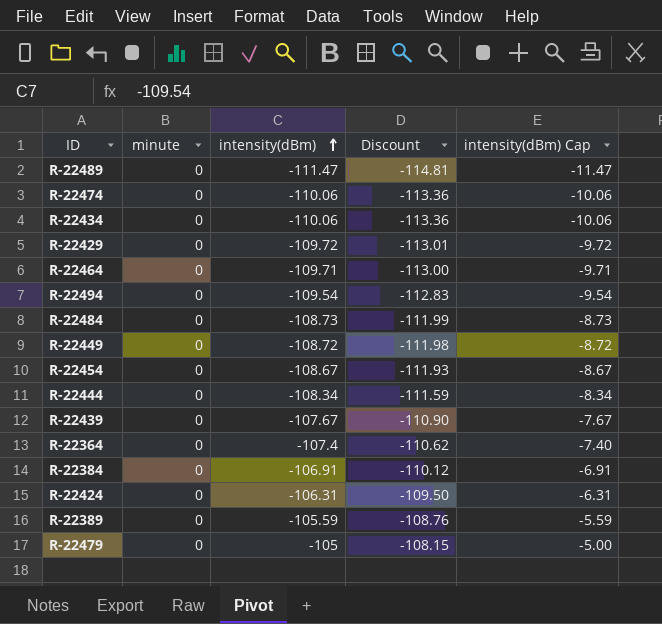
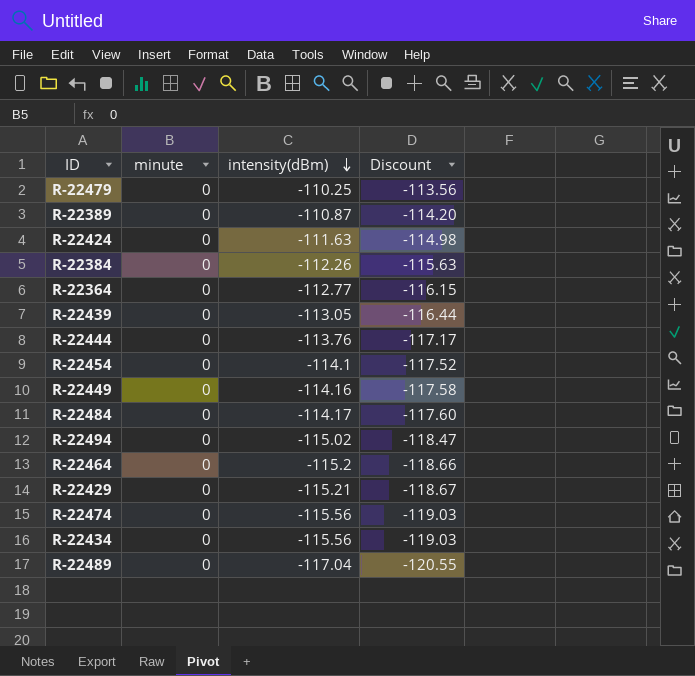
row order: intensity(dBm) ascending -> intensity(dBm) descending
column intensity(dBm) Cap | formula: [intensity(dBm)] + 100 -> none
R-22479 | intensity(dBm): -105 -> -110.25
R-22479 | Discount: -108.15 -> -113.56
R-22389 | intensity(dBm): -105.59 -> -110.87
R-22389 | Discount: -108.76 -> -114.20
R-22424 | intensity(dBm): -106.31 -> -111.63
R-22424 | Discount: -109.50 -> -114.98
R-22384 | intensity(dBm): -106.91 -> -112.26
R-22384 | Discount: -110.12 -> -115.63
R-22364 | intensity(dBm): -107.4 -> -112.77
R-22364 | Discount: -110.62 -> -116.15
R-22439 | intensity(dBm): -107.67 -> -113.05
R-22439 | Discount: -110.90 -> -116.44
R-22444 | intensity(dBm): -108.34 -> -113.76
R-22444 | Discount: -111.59 -> -117.17
R-22454 | intensity(dBm): -108.67 -> -114.1
R-22454 | Discount: -111.93 -> -117.52
R-22449 | intensity(dBm): -108.72 -> -114.16
R-22449 | Discount: -111.98 -> -117.58
R-22484 | intensity(dBm): -108.73 -> -114.17
R-22484 | Discount: -111.99 -> -117.60
R-22494 | intensity(dBm): -109.54 -> -115.02
R-22494 | Discount: -112.83 -> -118.47
R-22464 | intensity(dBm): -109.71 -> -115.2
R-22464 | Discount: -113.00 -> -118.66
R-22429 | intensity(dBm): -109.72 -> -115.21
R-22429 | Discount: -113.01 -> -118.67
R-22474 | intensity(dBm): -110.06 -> -115.56
R-22474 | Discount: -113.36 -> -119.03
R-22434 | intensity(dBm): -110.06 -> -115.56
R-22434 | Discount: -113.36 -> -119.03
R-22489 | intensity(dBm): -111.47 -> -117.04
R-22489 | Discount: -114.81 -> -120.55

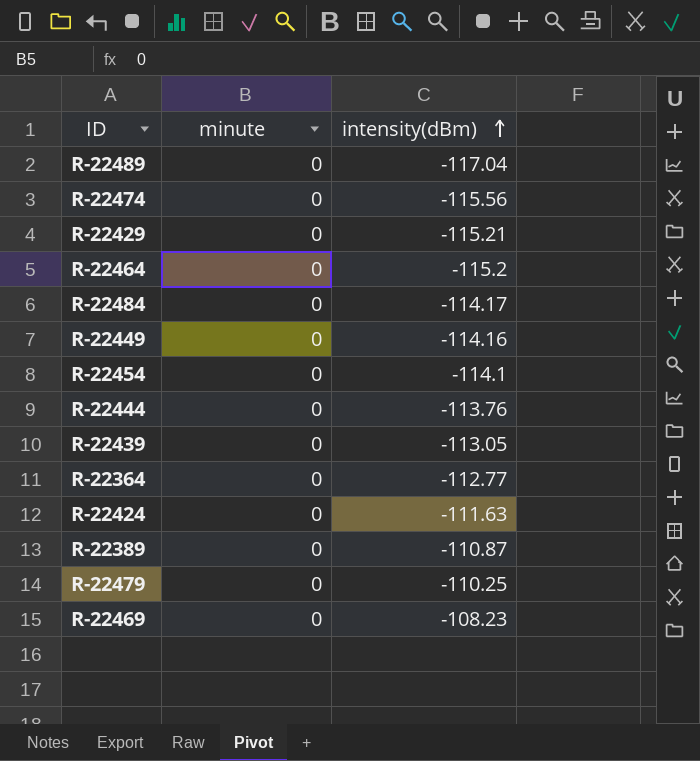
row order: intensity(dBm) descending -> intensity(dBm) ascending
column Discount | formula: [intensity(dBm)] * 1.03 -> none
row R-22384: 0 | -112.26 | -115.63 -> none
row R-22494: 0 | -115.02 | -118.47 -> none
row R-22434: 0 | -115.56 | -119.03 -> none
row R-22469: none -> 0 | -108.23

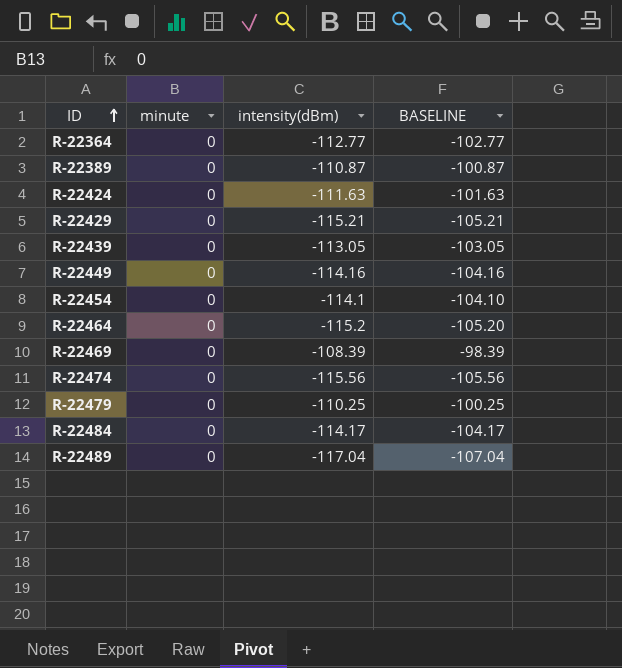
row order: intensity(dBm) ascending -> ID ascending
column BASELINE | formula: none -> [intensity(dBm)] + 10
row R-22444: 0 | -113.76 -> none
R-22469 | intensity(dBm): -108.23 -> -108.39

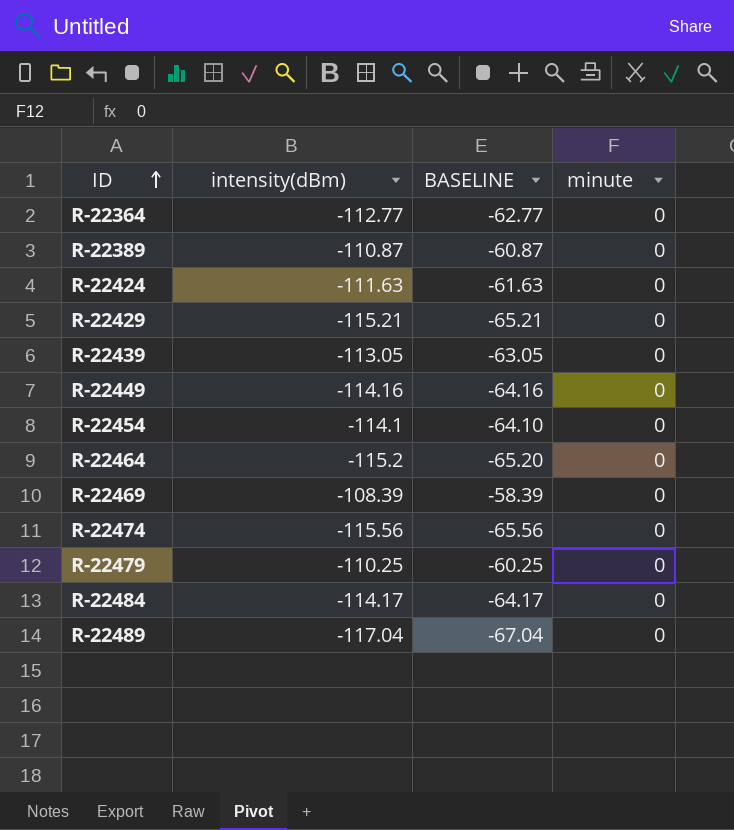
column BASELINE | formula: [intensity(dBm)] + 10 -> [intensity(dBm)] + 50
column minute | position: 2 -> 4

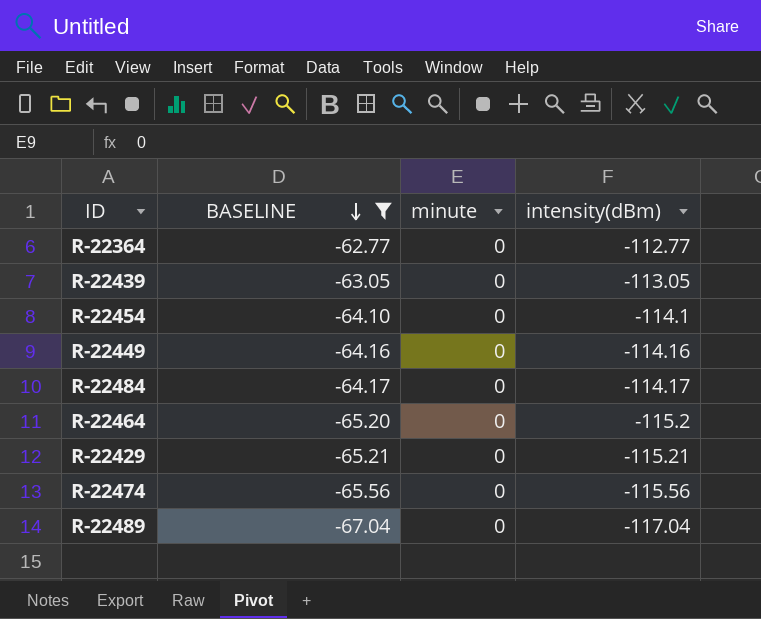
filter: none -> BASELINE <= -62.77
row order: ID ascending -> BASELINE descending
column intensity(dBm) | position: 2 -> 4

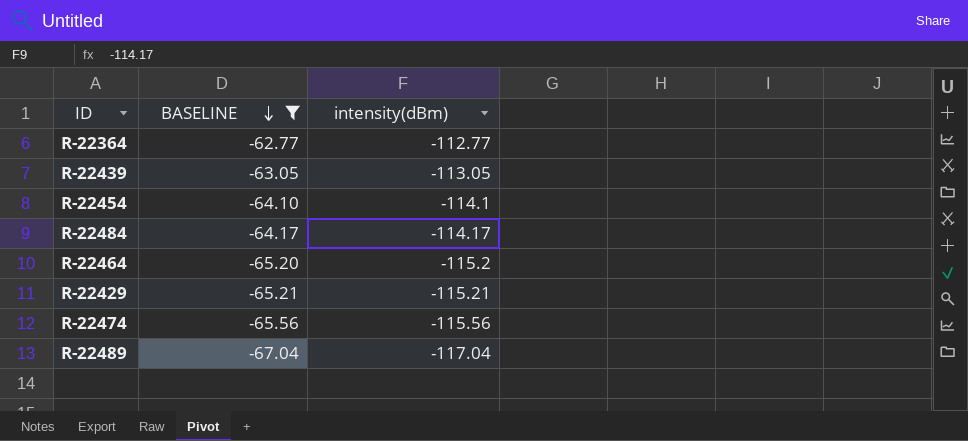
column minute | position: 3 -> none
row R-22449: -64.16 | 0 | -114.16 -> none

